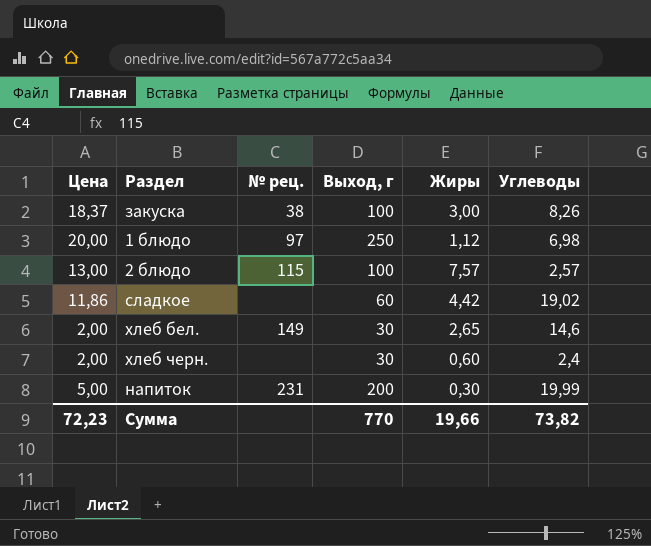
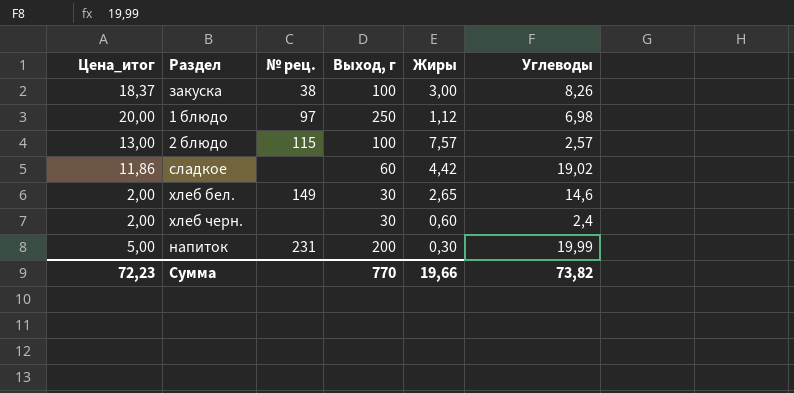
column name: Цена -> Цена_итог

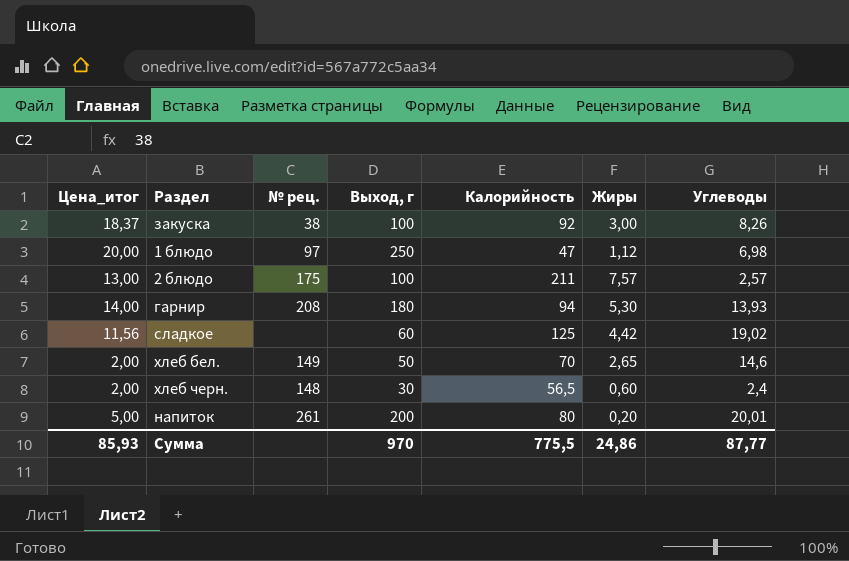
column Калорийность | position: none -> 5
2 блюдо | № рец.: 115 -> 175
row гарнир: none -> 14,00 | 208 | 180 | 94 | 5,30 | 13,93
сладкое | Цена_итог: 11,86 -> 11,56
хлеб бел. | Выход, г: 30 -> 50
хлеб черн. | № рец.: none -> 148
напиток | № рец.: 231 -> 261
напиток | Жиры: 0,30 -> 0,20
напиток | Углеводы: 19,99 -> 20,01
Сумма | Цена_итог: 72,23 -> 85,93
Сумма | Выход, г: 770 -> 970
Сумма | Жиры: 19,66 -> 24,86
Сумма | Углеводы: 73,82 -> 87,77

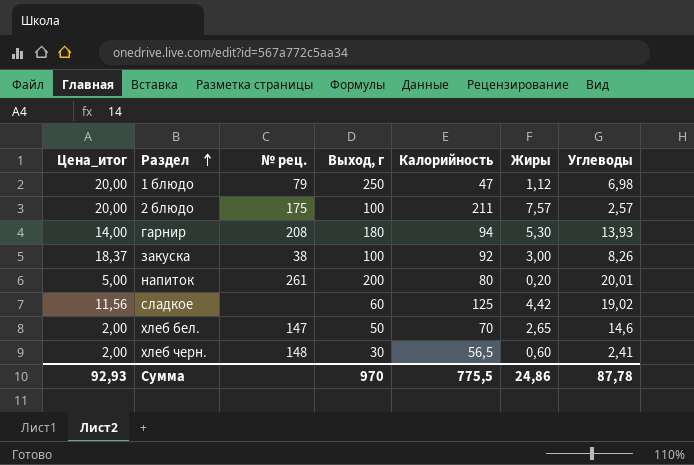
row order: none -> Раздел ascending
1 блюдо | № рец.: 97 -> 79
2 блюдо | Цена_итог: 13,00 -> 20,00
хлеб бел. | № рец.: 149 -> 147
хлеб черн. | Углеводы: 2,4 -> 2,41
Сумма | Цена_итог: 85,93 -> 92,93
Сумма | Углеводы: 87,77 -> 87,78

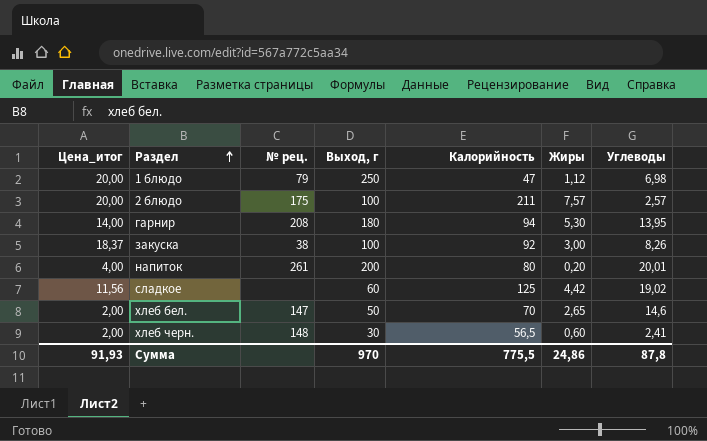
гарнир | Углеводы: 13,93 -> 13,95
напиток | Цена_итог: 5,00 -> 4,00
Сумма | Цена_итог: 92,93 -> 91,93
Сумма | Углеводы: 87,78 -> 87,8

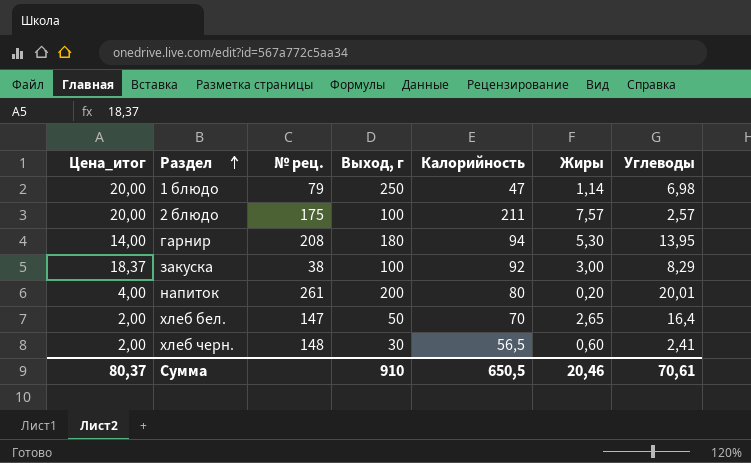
row сладкое: 11,56 | none | 60 | 125 | 4,42 | 19,02 -> none
1 блюдо | Жиры: 1,12 -> 1,14
закуска | Углеводы: 8,26 -> 8,29
хлеб бел. | Углеводы: 14,6 -> 16,4
Сумма | Цена_итог: 91,93 -> 80,37
Сумма | Выход, г: 970 -> 910
Сумма | Калорийность: 775,5 -> 650,5
Сумма | Жиры: 24,86 -> 20,46
Сумма | Углеводы: 87,8 -> 70,61

